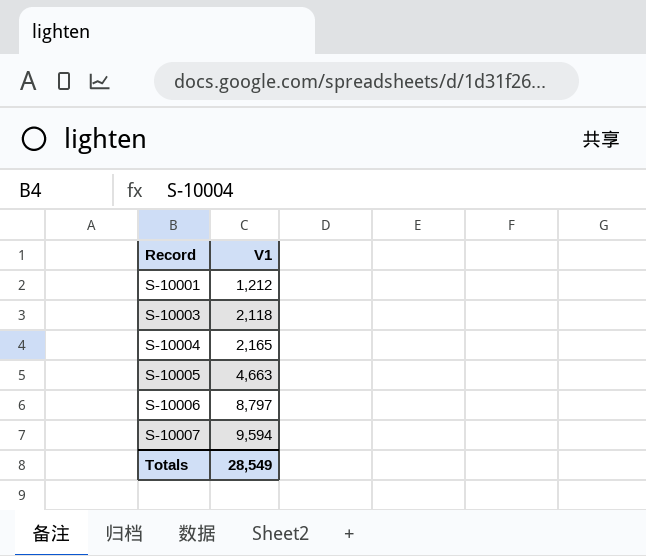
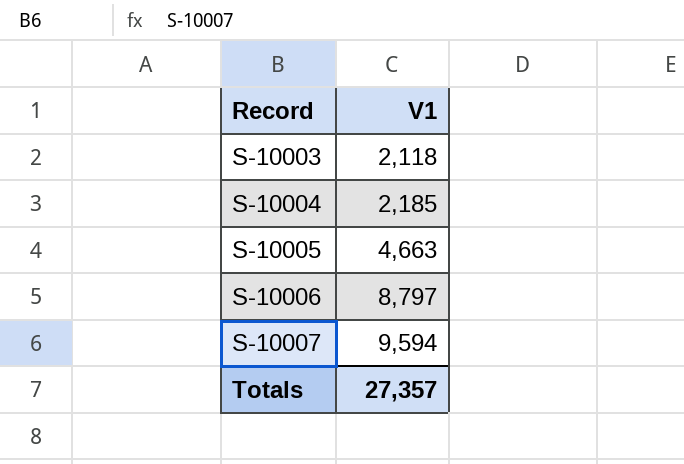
row S-10001: 1,212 -> none
S-10004 | V1: 2,165 -> 2,185
Totals | V1: 28,549 -> 27,357

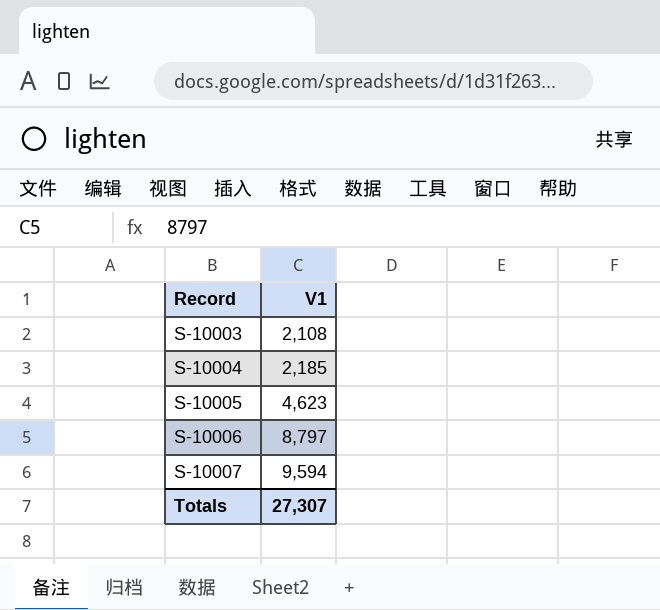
S-10003 | V1: 2,118 -> 2,108
S-10005 | V1: 4,663 -> 4,623
Totals | V1: 27,357 -> 27,307

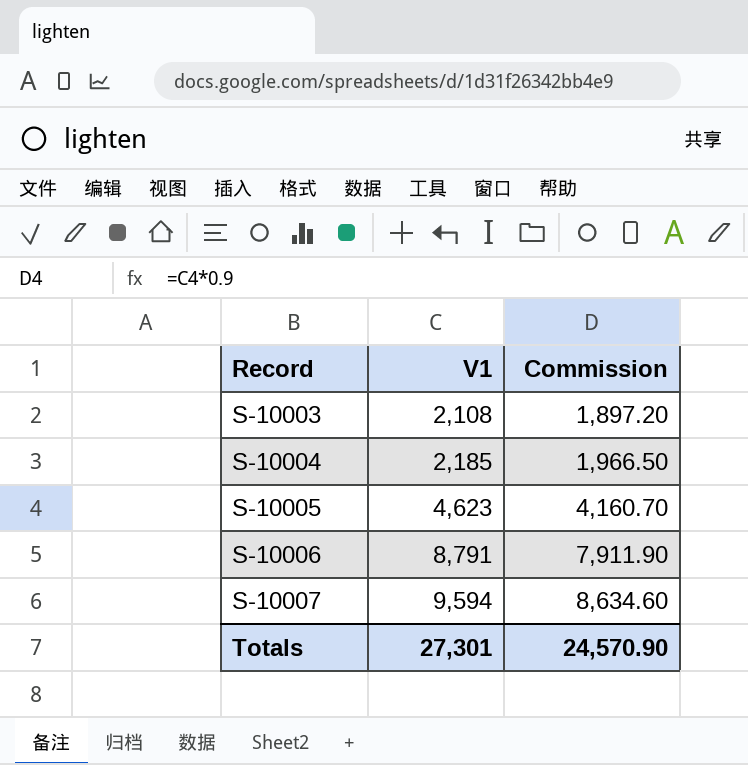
column Commission | formula: none -> [V1] * 0.9
S-10006 | V1: 8,797 -> 8,791
Totals | V1: 27,307 -> 27,301

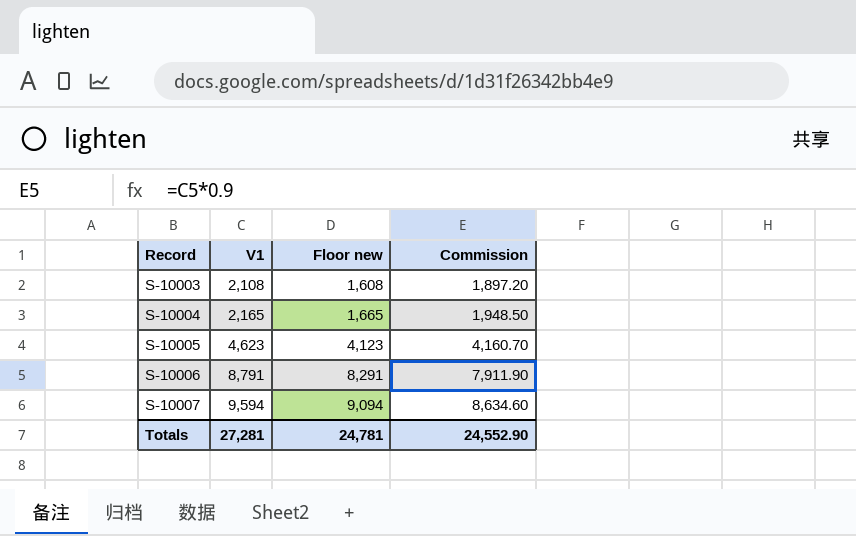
column Floor new | formula: none -> [V1] - 500
S-10004 | V1: 2,185 -> 2,165
S-10004 | Commission: 1,966.50 -> 1,948.50
Totals | V1: 27,301 -> 27,281
Totals | Commission: 24,570.90 -> 24,552.90

